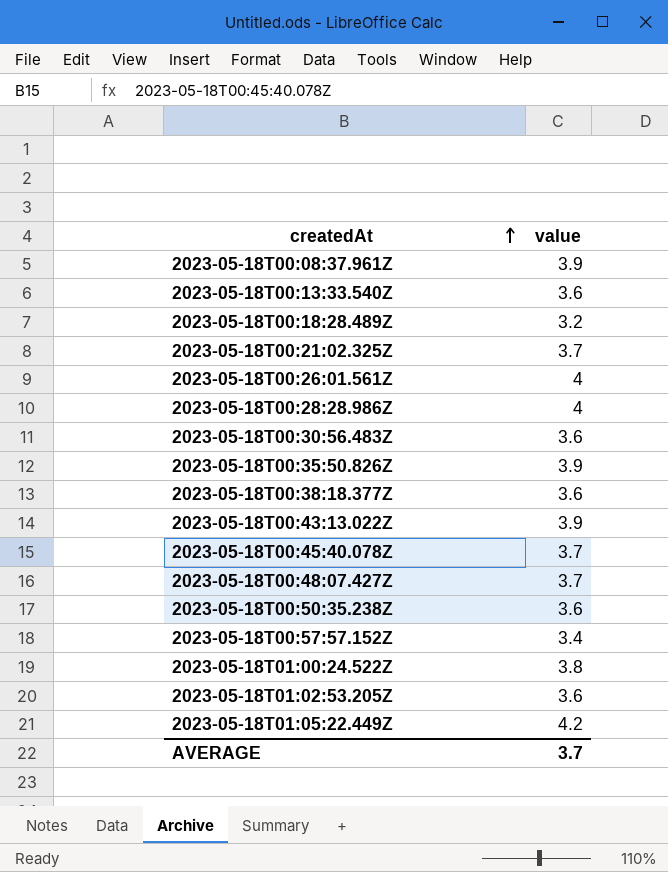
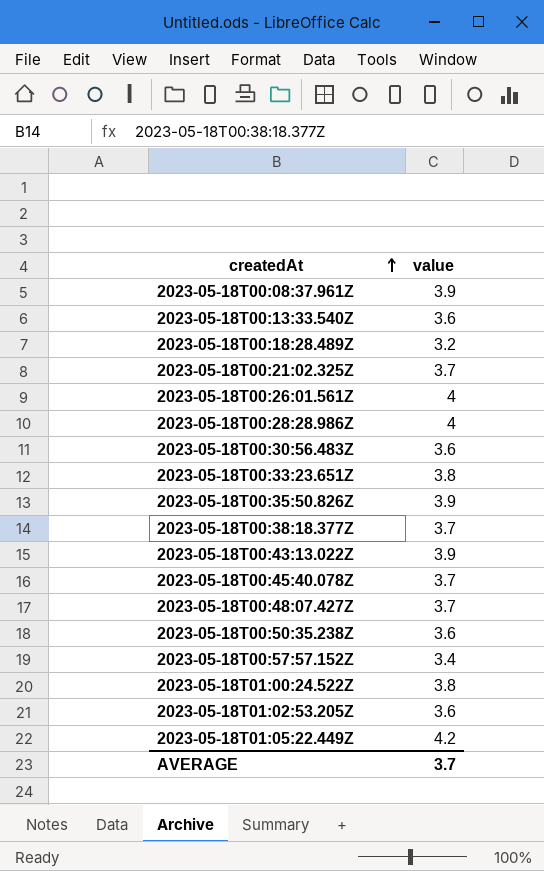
row 2023-05-18T00:33:23.651Z: none -> 3.8
2023-05-18T00:38:18.377Z | value: 3.6 -> 3.7

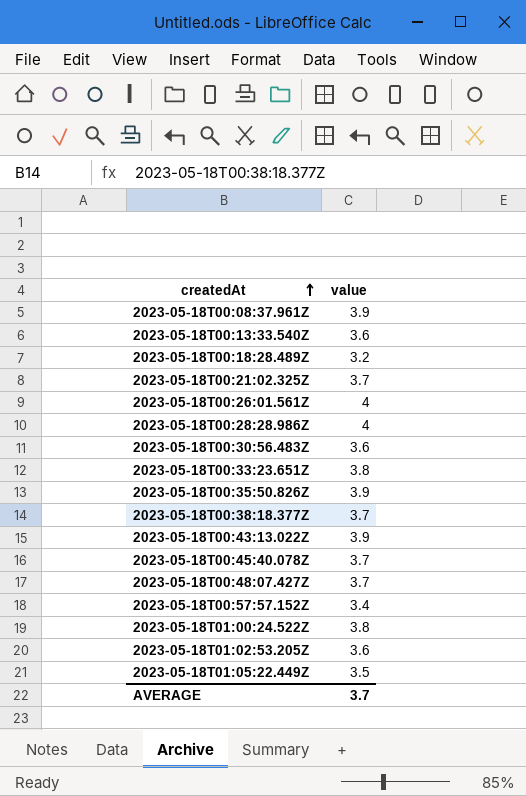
row 2023-05-18T00:50:35.238Z: 3.6 -> none
2023-05-18T01:05:22.449Z | value: 4.2 -> 3.5

